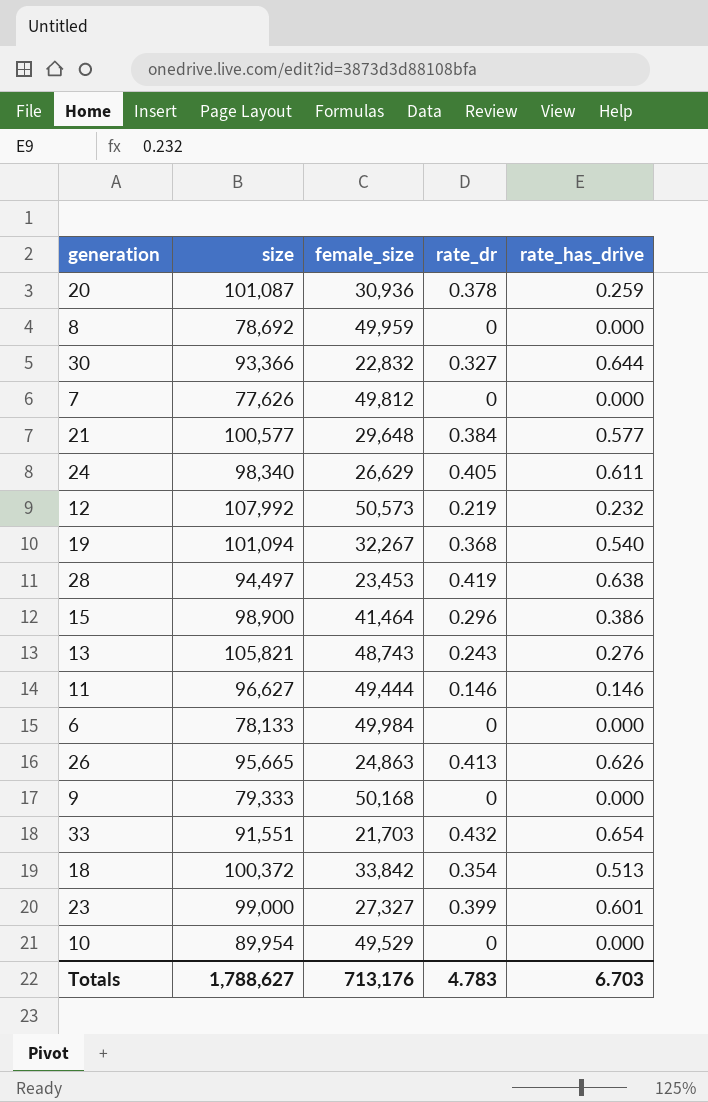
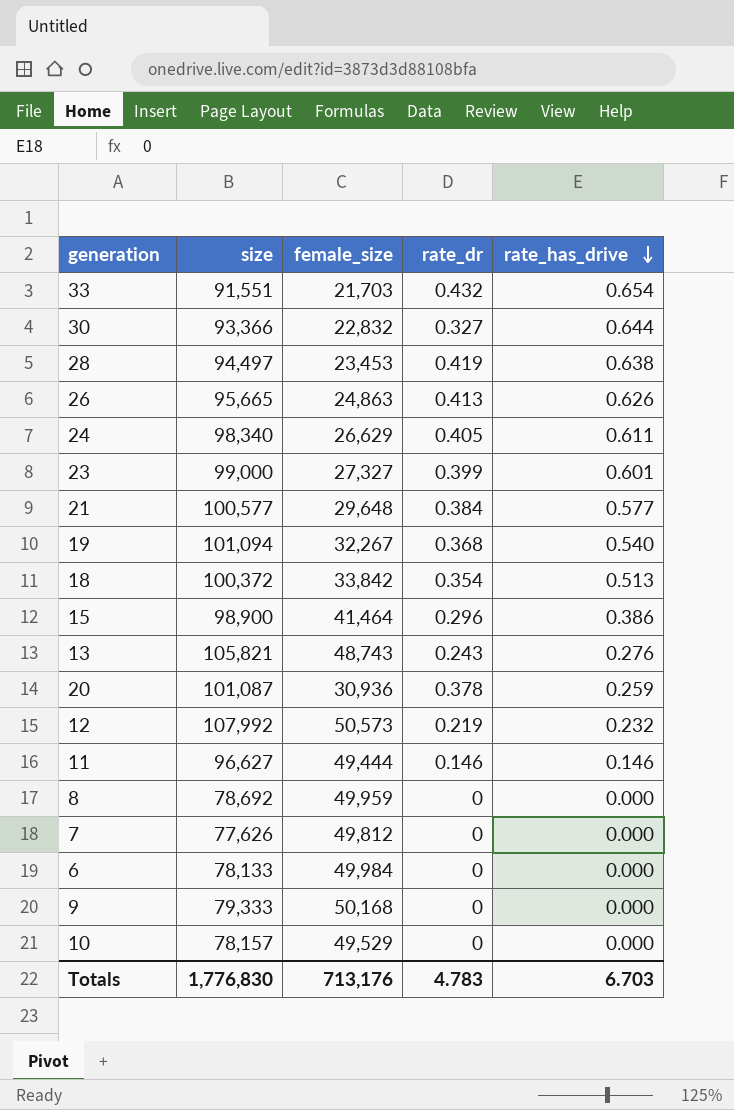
row order: none -> rate_has_drive descending
10 | size: 89,954 -> 78,157
Totals | size: 1,788,627 -> 1,776,830

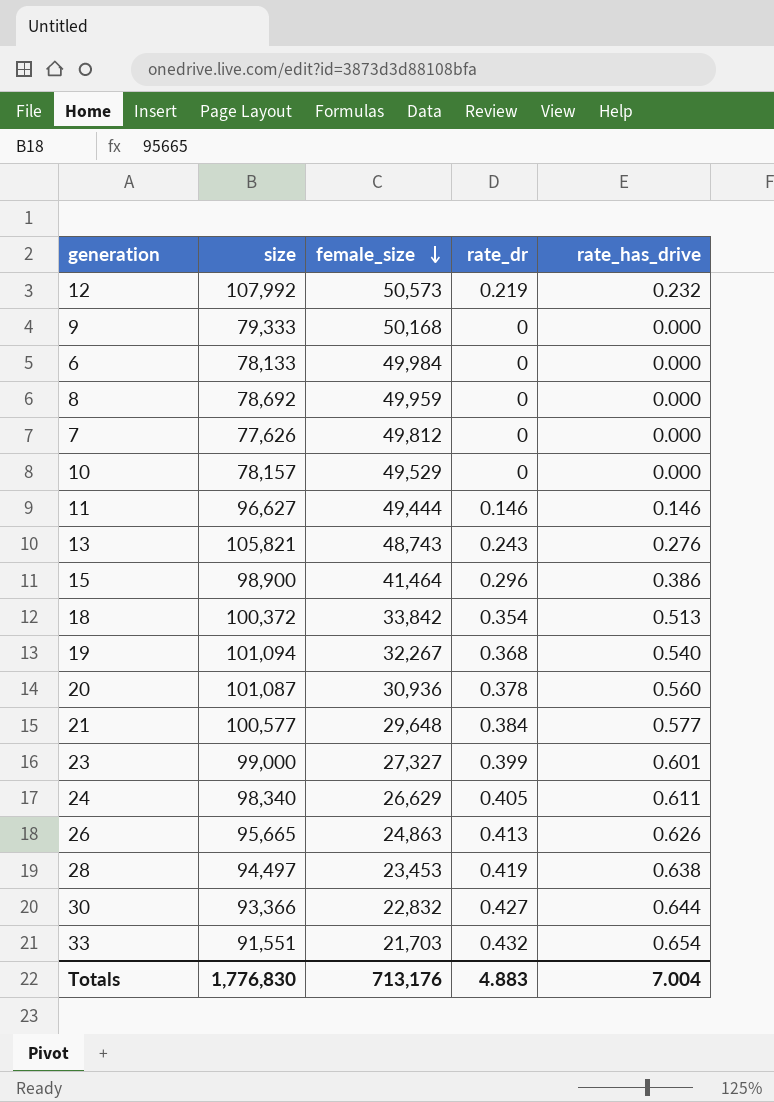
row order: rate_has_drive descending -> female_size descending
20 | rate_has_drive: 0.259 -> 0.560
30 | rate_dr: 0.327 -> 0.427
Totals | rate_dr: 4.783 -> 4.883
Totals | rate_has_drive: 6.703 -> 7.004

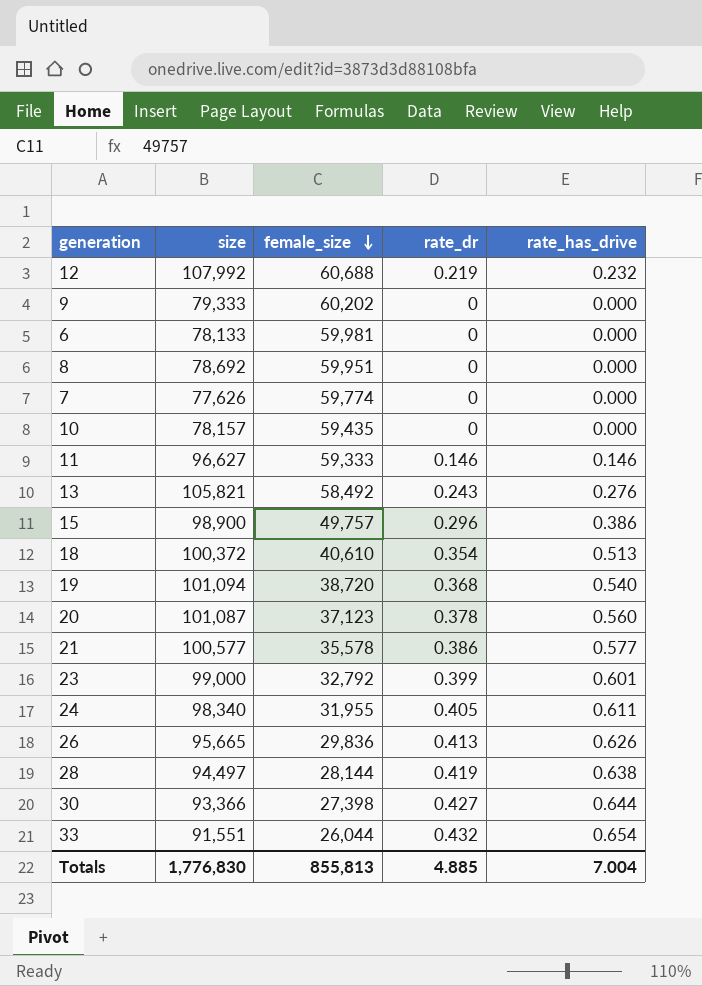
12 | female_size: 50,573 -> 60,688
9 | female_size: 50,168 -> 60,202
6 | female_size: 49,984 -> 59,981
8 | female_size: 49,959 -> 59,951
7 | female_size: 49,812 -> 59,774
10 | female_size: 49,529 -> 59,435
11 | female_size: 49,444 -> 59,333
13 | female_size: 48,743 -> 58,492
15 | female_size: 41,464 -> 49,757
18 | female_size: 33,842 -> 40,610
19 | female_size: 32,267 -> 38,720
20 | female_size: 30,936 -> 37,123
21 | female_size: 29,648 -> 35,578
21 | rate_dr: 0.384 -> 0.386
23 | female_size: 27,327 -> 32,792
24 | female_size: 26,629 -> 31,955
26 | female_size: 24,863 -> 29,836
28 | female_size: 23,453 -> 28,144
30 | female_size: 22,832 -> 27,398
33 | female_size: 21,703 -> 26,044
Totals | female_size: 713,176 -> 855,813
Totals | rate_dr: 4.883 -> 4.885

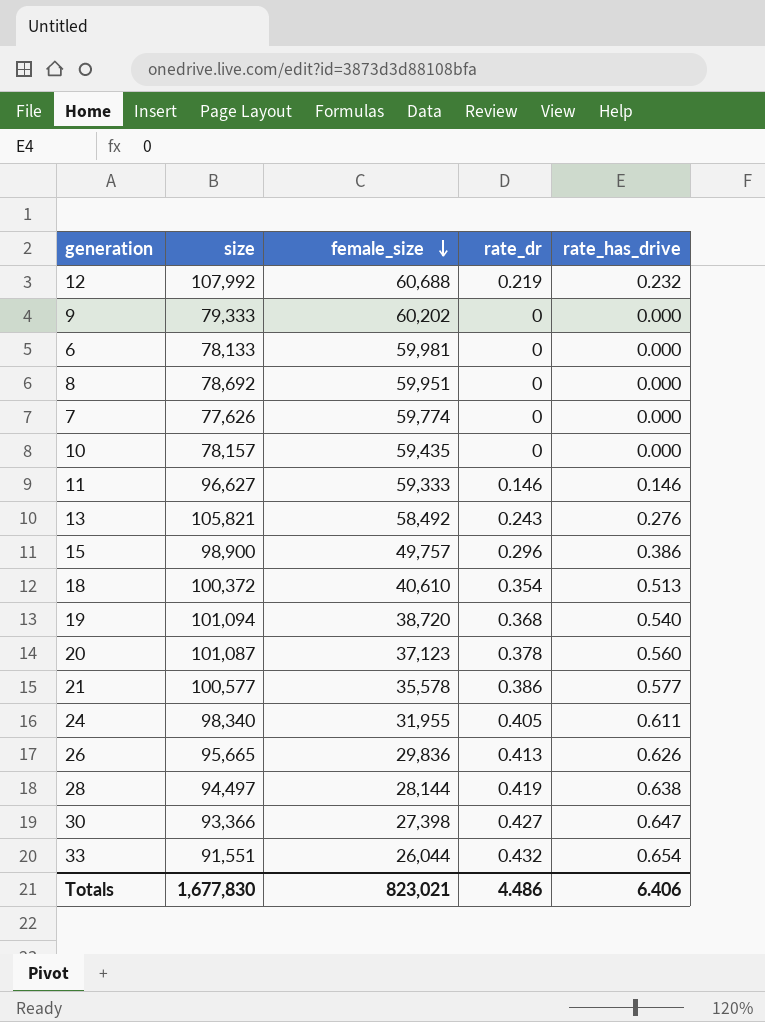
row 23: 99,000 | 32,792 | 0.399 | 0.601 -> none
30 | rate_has_drive: 0.644 -> 0.647
Totals | size: 1,776,830 -> 1,677,830
Totals | female_size: 855,813 -> 823,021
Totals | rate_dr: 4.885 -> 4.486
Totals | rate_has_drive: 7.004 -> 6.406

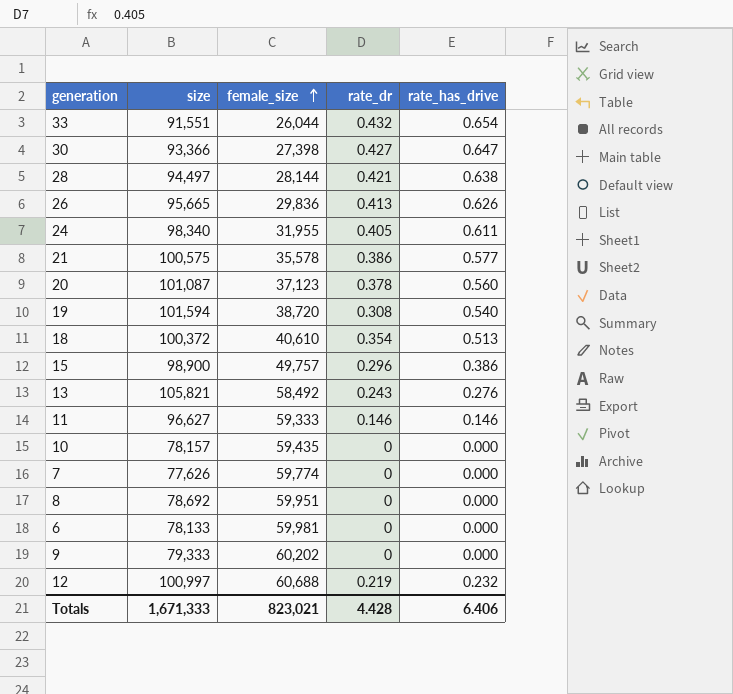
row order: female_size descending -> female_size ascending
28 | rate_dr: 0.419 -> 0.421
21 | size: 100,577 -> 100,575
19 | size: 101,094 -> 101,594
19 | rate_dr: 0.368 -> 0.308
12 | size: 107,992 -> 100,997
Totals | size: 1,677,830 -> 1,671,333
Totals | rate_dr: 4.486 -> 4.428

